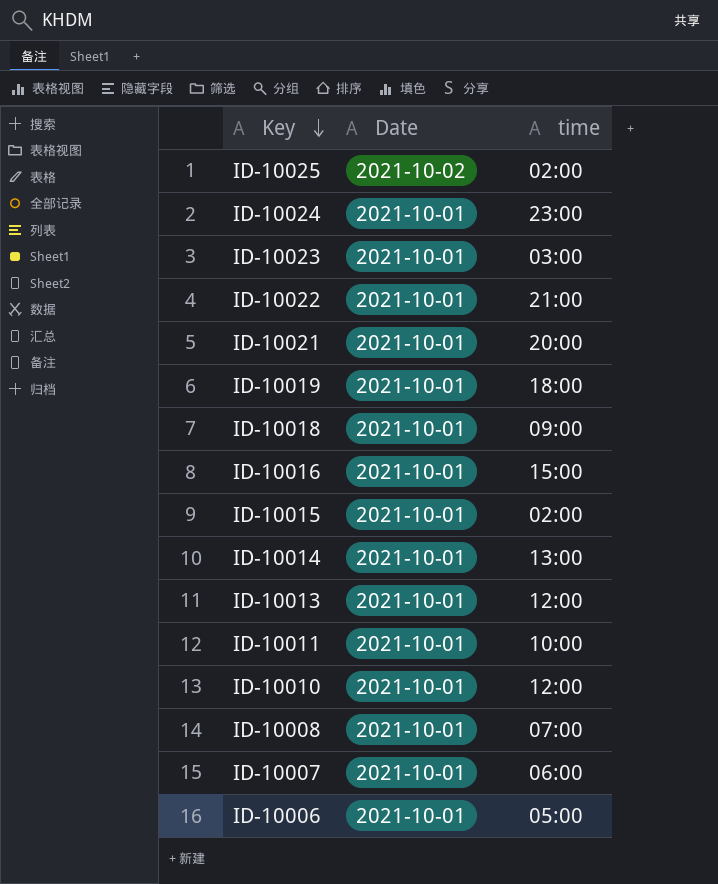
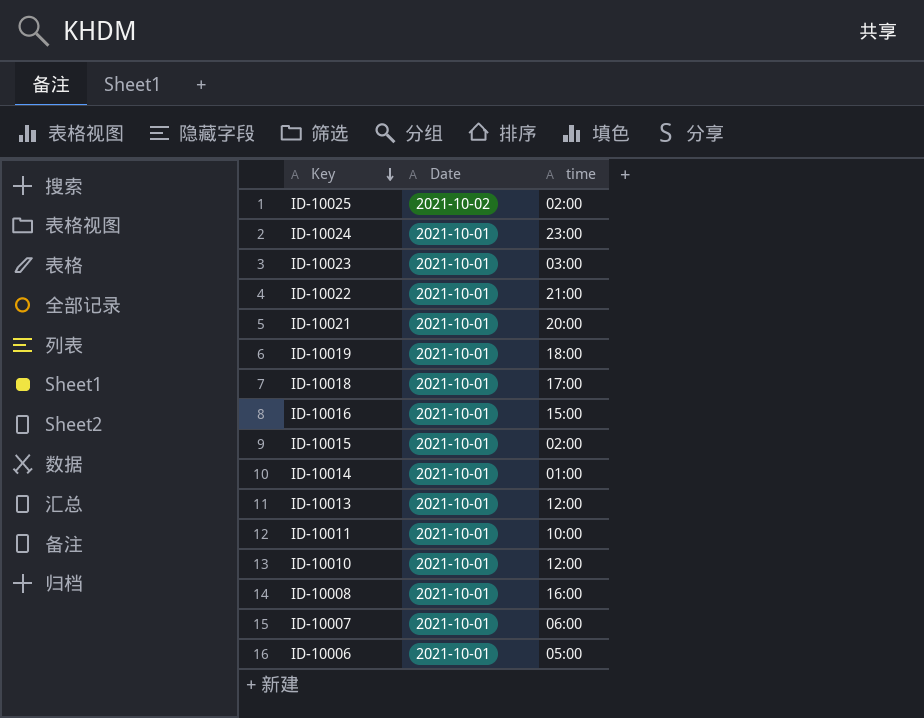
ID-10018 | time: 09:00 -> 17:00
ID-10014 | time: 13:00 -> 01:00
ID-10008 | time: 07:00 -> 16:00

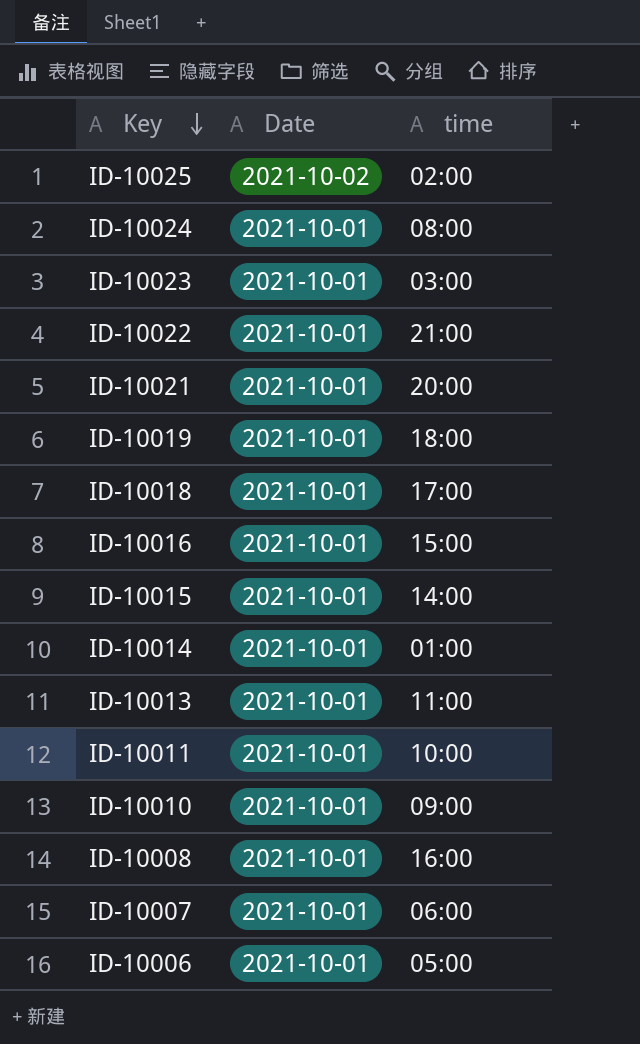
ID-10024 | time: 23:00 -> 08:00
ID-10015 | time: 02:00 -> 14:00
ID-10013 | time: 12:00 -> 11:00
ID-10010 | time: 12:00 -> 09:00

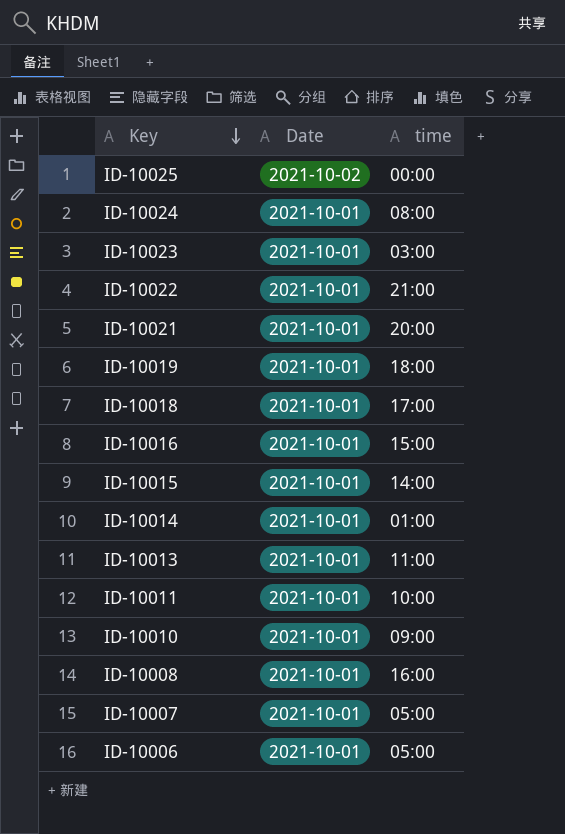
ID-10025 | time: 02:00 -> 00:00
ID-10007 | time: 06:00 -> 05:00

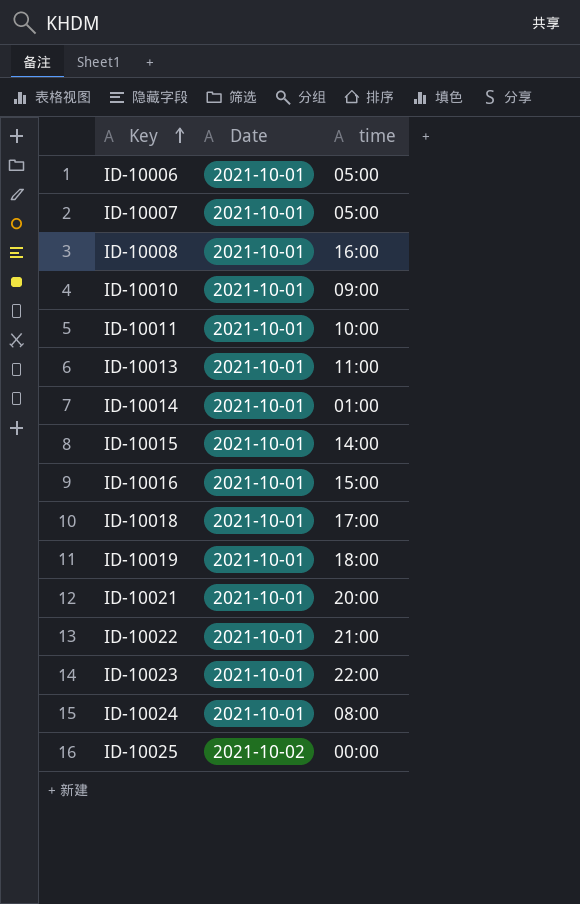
row order: Key descending -> Key ascending
ID-10023 | time: 03:00 -> 22:00

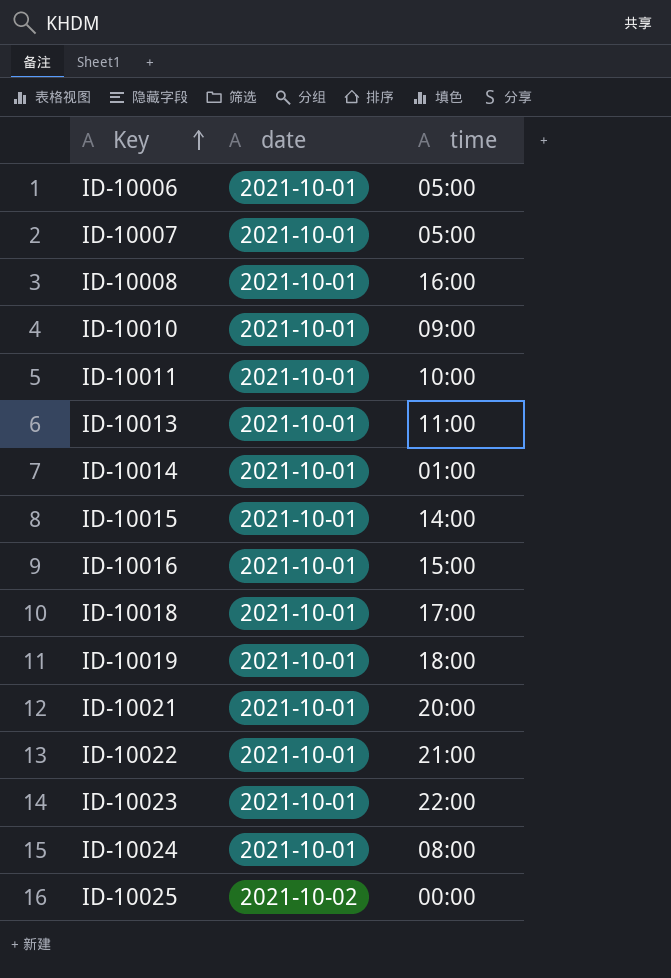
column name: Date -> date

